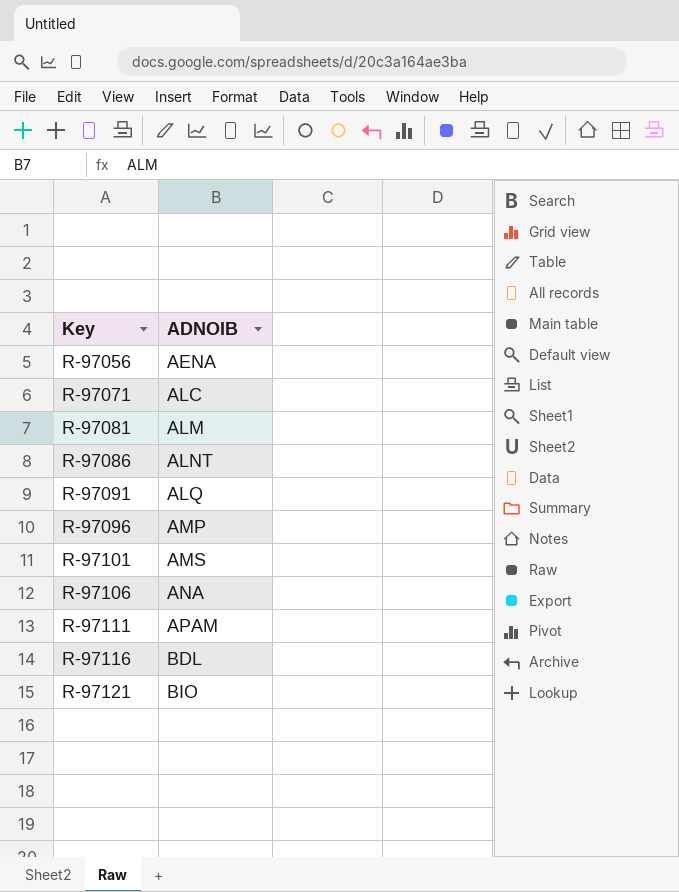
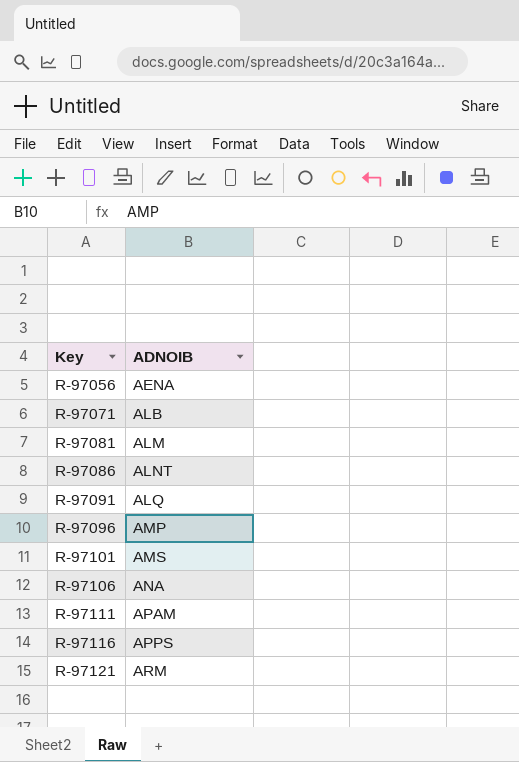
R-97071 | ADNOIB: ALC -> ALB
R-97116 | ADNOIB: BDL -> APPS
R-97121 | ADNOIB: BIO -> ARM

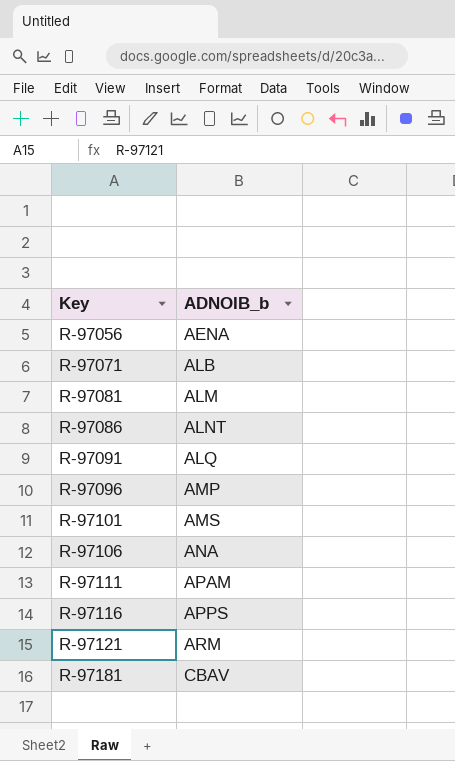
column name: ADNOIB -> ADNOIB_b
row R-97181: none -> CBAV

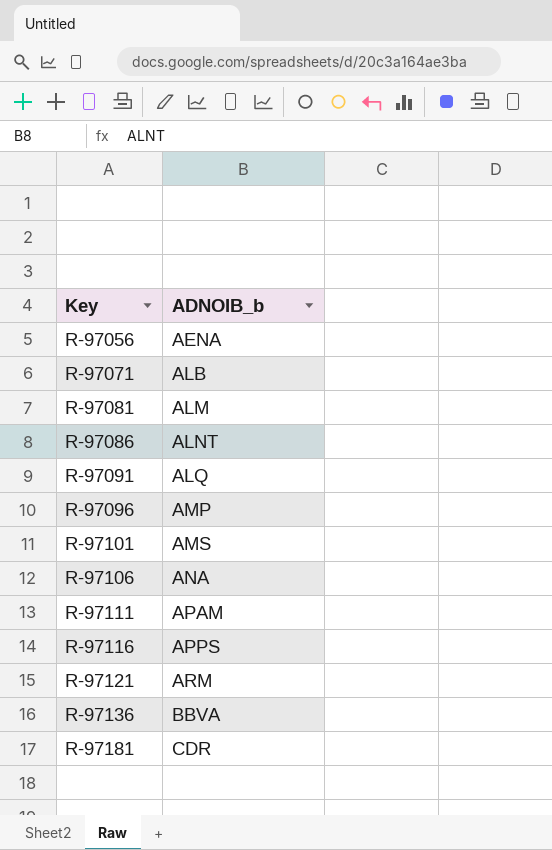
row R-97136: none -> BBVA
R-97181 | ADNOIB_b: CBAV -> CDR

